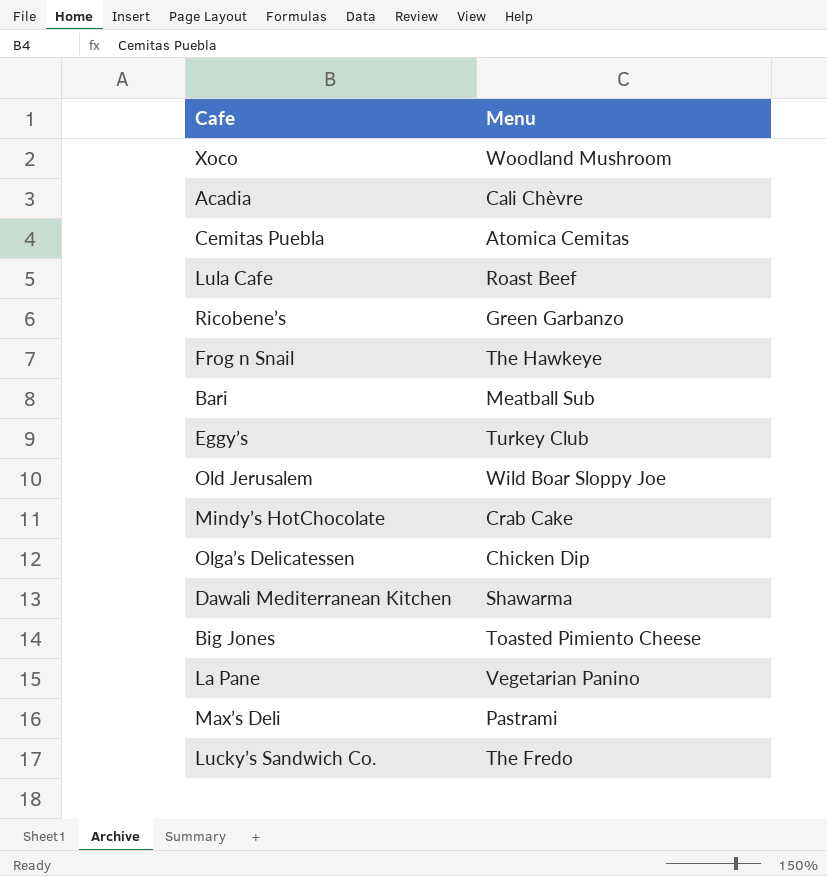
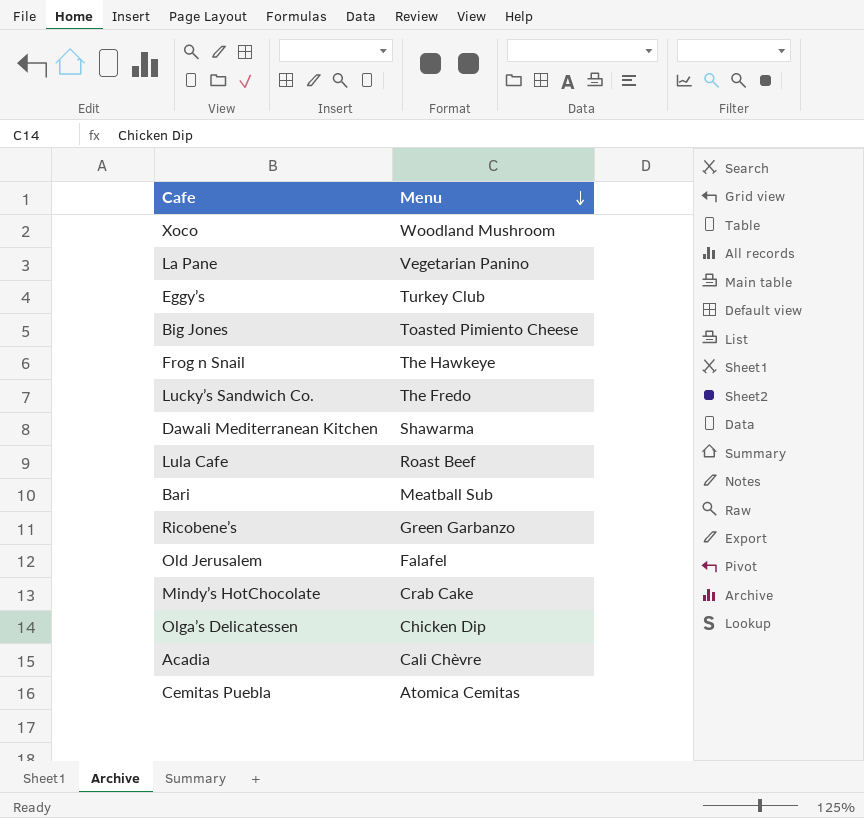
row order: none -> Menu descending
row Max’s Deli: Pastrami -> none
Old Jerusalem | Menu: Wild Boar Sloppy Joe -> Falafel

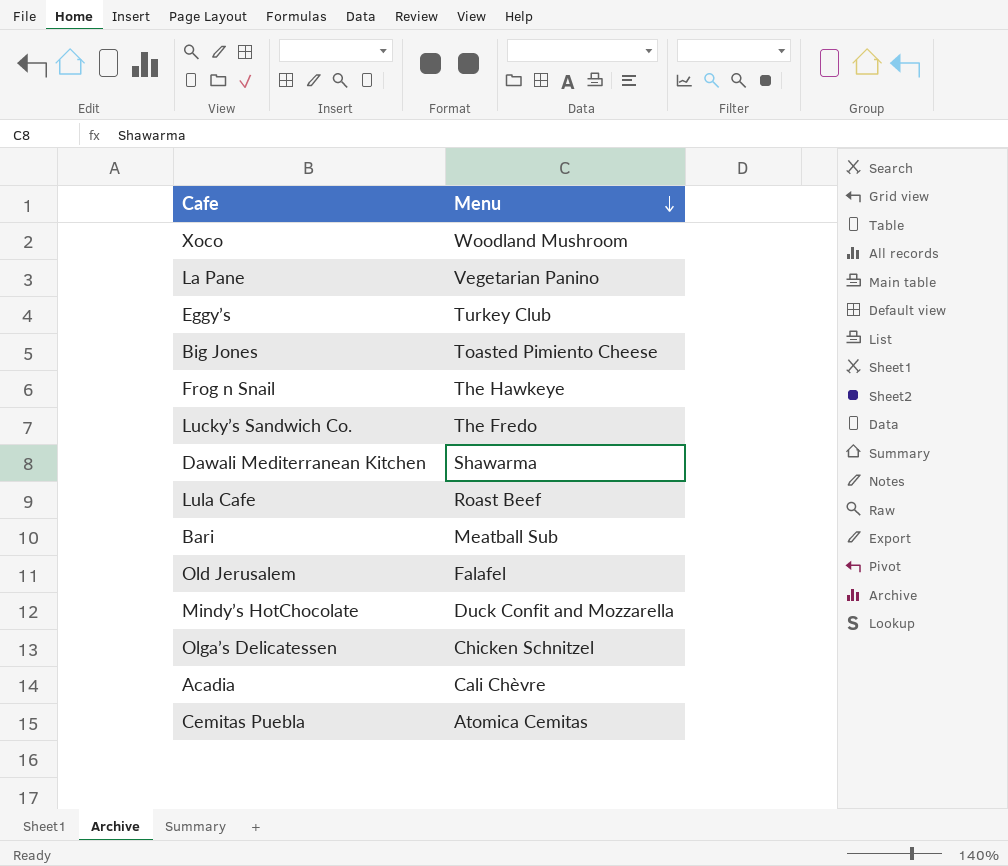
row Ricobene’s: Green Garbanzo -> none
Mindy’s HotChocolate | Menu: Crab Cake -> Duck Confit and Mozzarella
Olga’s Delicatessen | Menu: Chicken Dip -> Chicken Schnitzel

